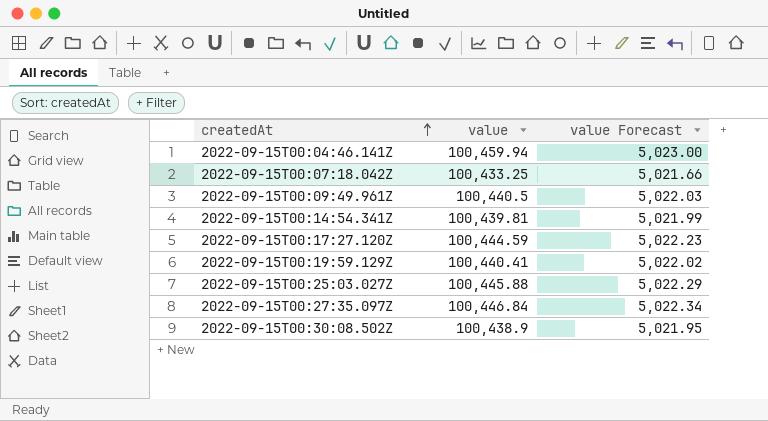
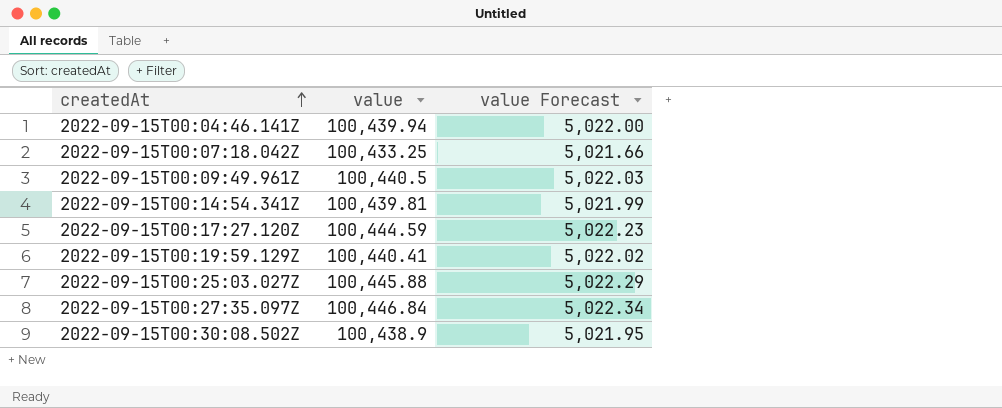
2022-09-15T00:04:46.141Z | value: 100,459.94 -> 100,439.94
2022-09-15T00:04:46.141Z | value Forecast: 5,023.00 -> 5,022.00

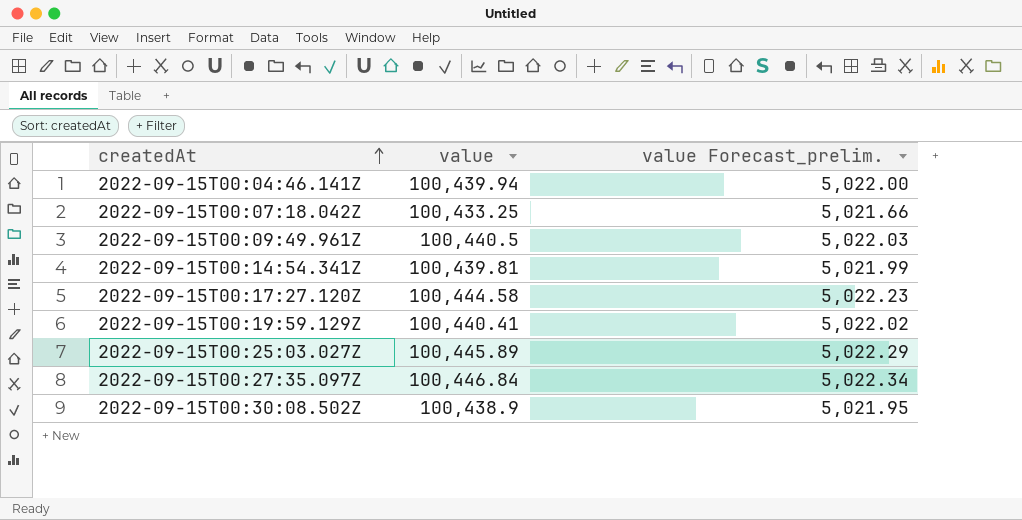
column name: value Forecast -> value Forecast_prelim.
2022-09-15T00:17:27.120Z | value: 100,444.59 -> 100,444.58
2022-09-15T00:25:03.027Z | value: 100,445.88 -> 100,445.89

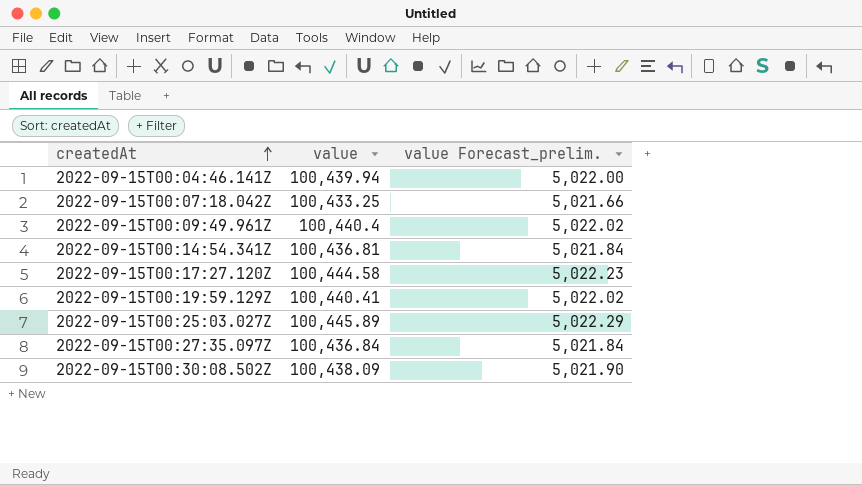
2022-09-15T00:09:49.961Z | value: 100,440.5 -> 100,440.4
2022-09-15T00:09:49.961Z | value Forecast_prelim.: 5,022.03 -> 5,022.02
2022-09-15T00:14:54.341Z | value: 100,439.81 -> 100,436.81
2022-09-15T00:14:54.341Z | value Forecast_prelim.: 5,021.99 -> 5,021.84
2022-09-15T00:27:35.097Z | value: 100,446.84 -> 100,436.84
2022-09-15T00:27:35.097Z | value Forecast_prelim.: 5,022.34 -> 5,021.84
2022-09-15T00:30:08.502Z | value: 100,438.9 -> 100,438.09
2022-09-15T00:30:08.502Z | value Forecast_prelim.: 5,021.95 -> 5,021.90

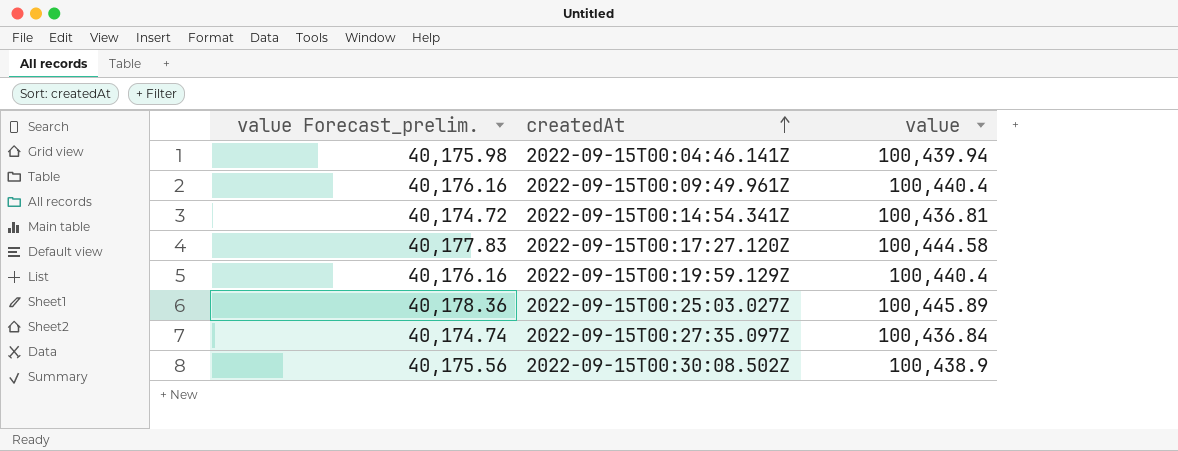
column value Forecast_prelim. | formula: [value] * 0.05 -> [value] * 0.4
column value Forecast_prelim. | position: 3 -> 1
row 2022-09-15T00:07:18.042Z: 100,433.25 | 5,021.66 -> none
2022-09-15T00:19:59.129Z | value: 100,440.41 -> 100,440.4
2022-09-15T00:30:08.502Z | value: 100,438.09 -> 100,438.9

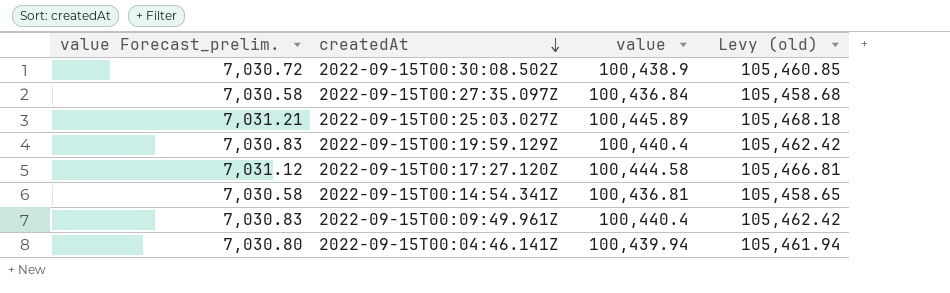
row order: createdAt ascending -> createdAt descending
column value Forecast_prelim. | formula: [value] * 0.4 -> [value] * 0.07
column Levy (old) | formula: none -> [value] * 1.05

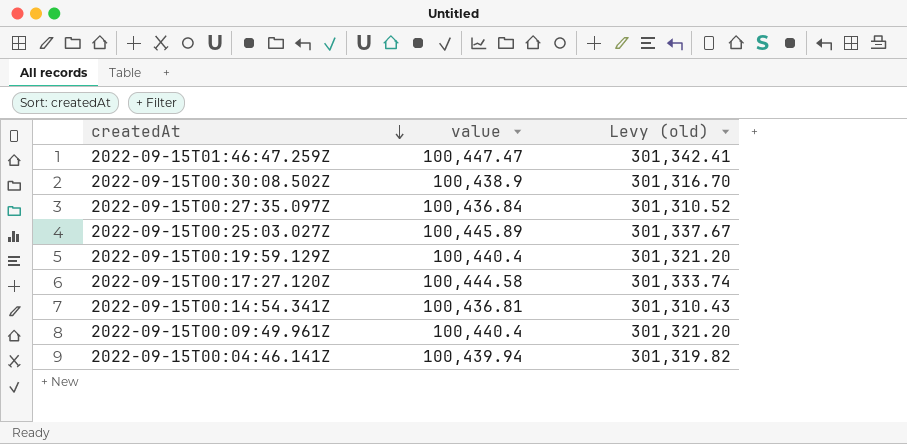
column value Forecast_prelim. | formula: [value] * 0.07 -> none
column Levy (old) | formula: [value] * 1.05 -> [value] * 3
row 2022-09-15T01:46:47.259Z: none -> 100,447.47 | 301,342.41

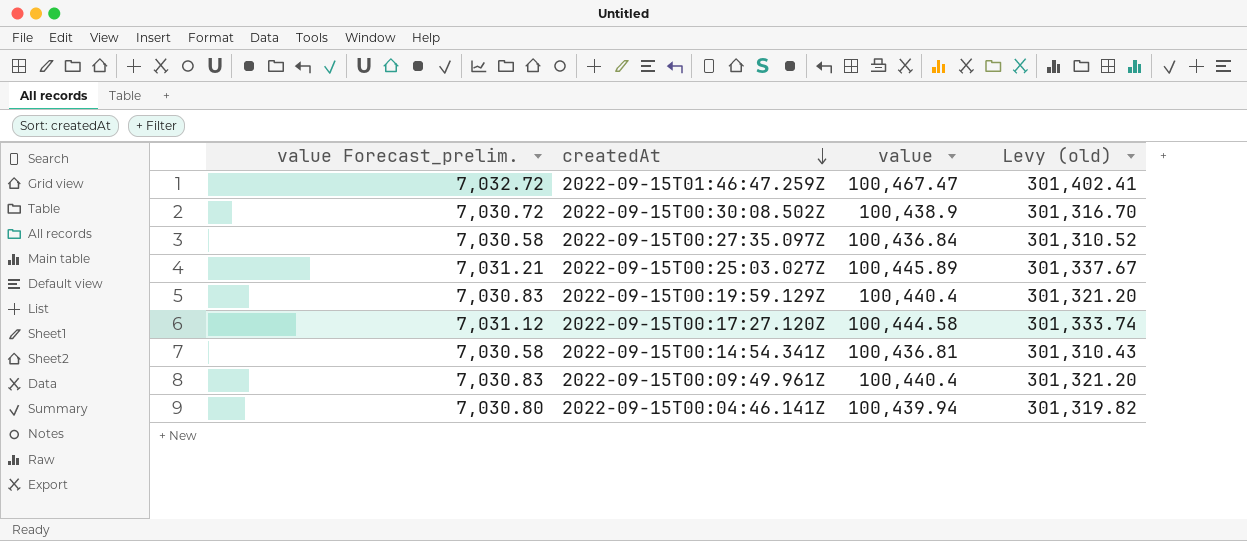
column value Forecast_prelim. | formula: none -> [value] * 0.07
2022-09-15T01:46:47.259Z | value: 100,447.47 -> 100,467.47
2022-09-15T01:46:47.259Z | Levy (old): 301,342.41 -> 301,402.41

